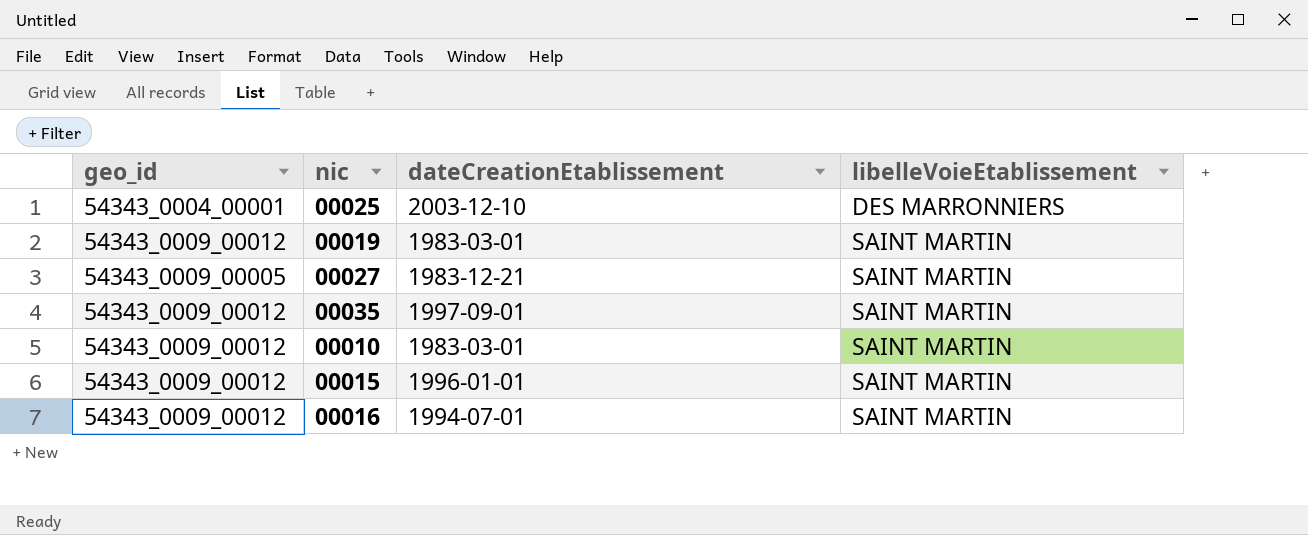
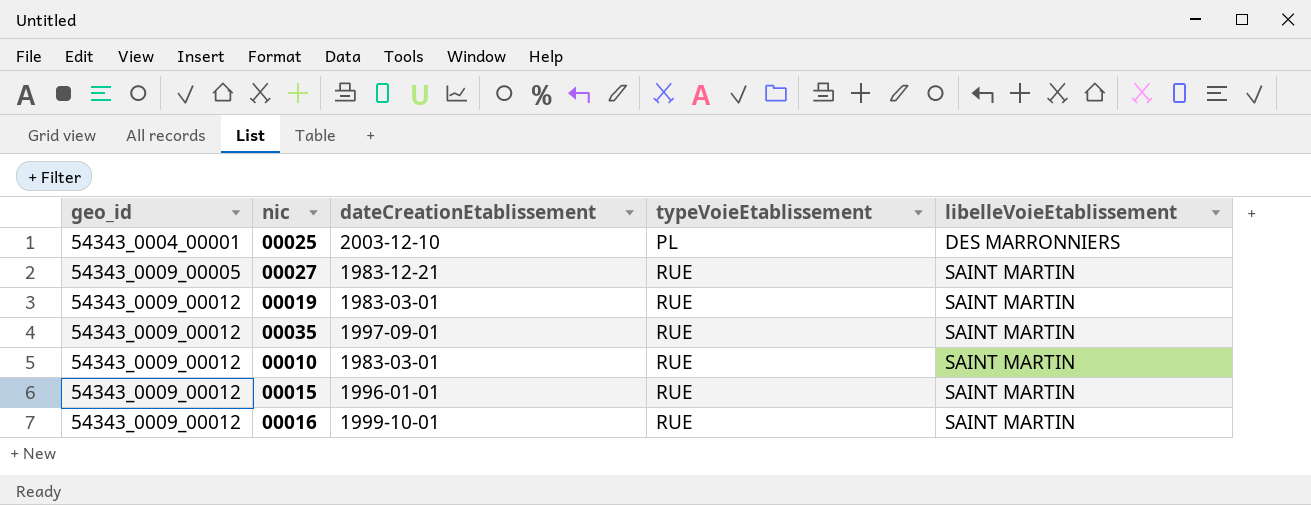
row order: libelleVoieEtablissement ascending -> geo_id ascending
column typeVoieEtablissement | position: none -> 4
00016 | dateCreationEtablissement: 1994-07-01 -> 1999-10-01

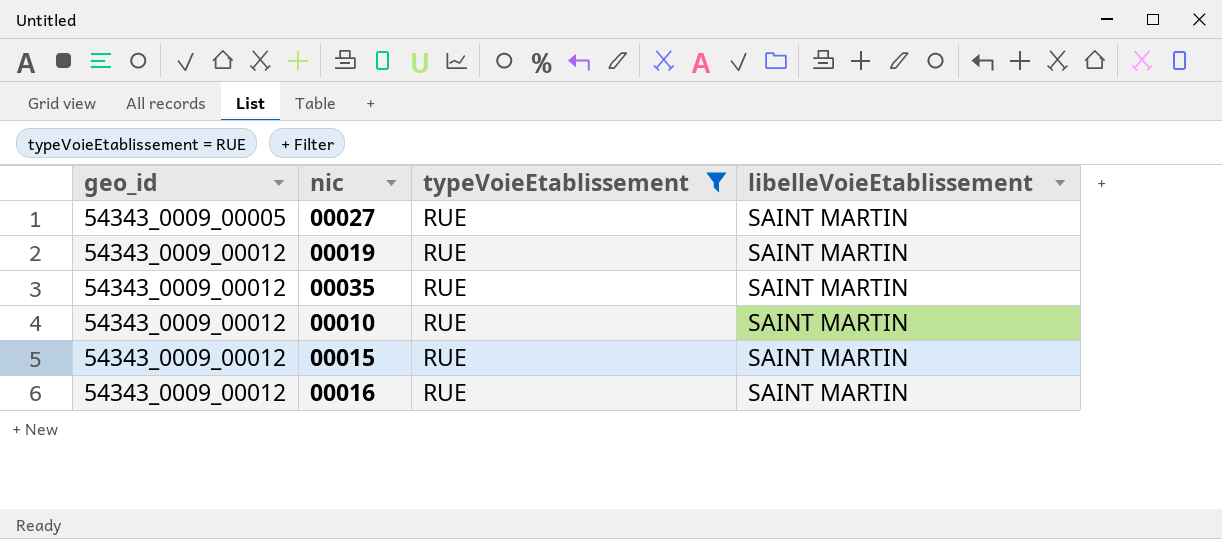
filter: none -> typeVoieEtablissement = RUE
column dateCreationEtablissement | position: 3 -> none

